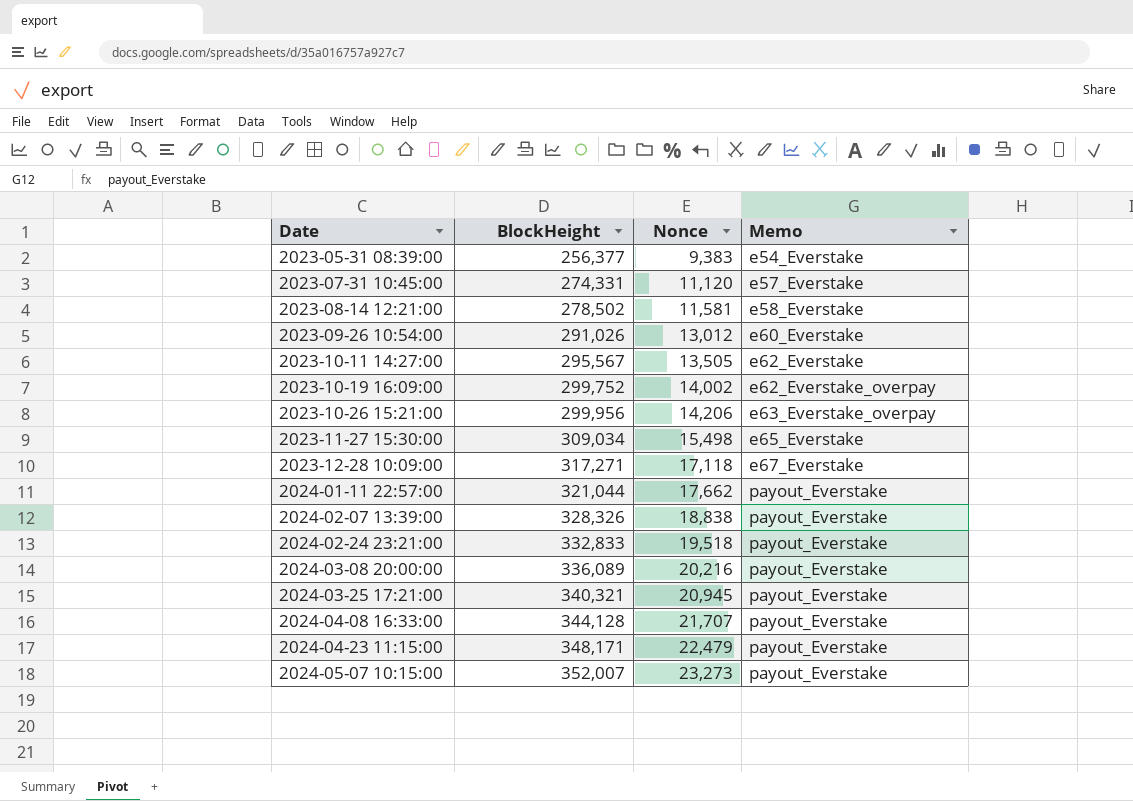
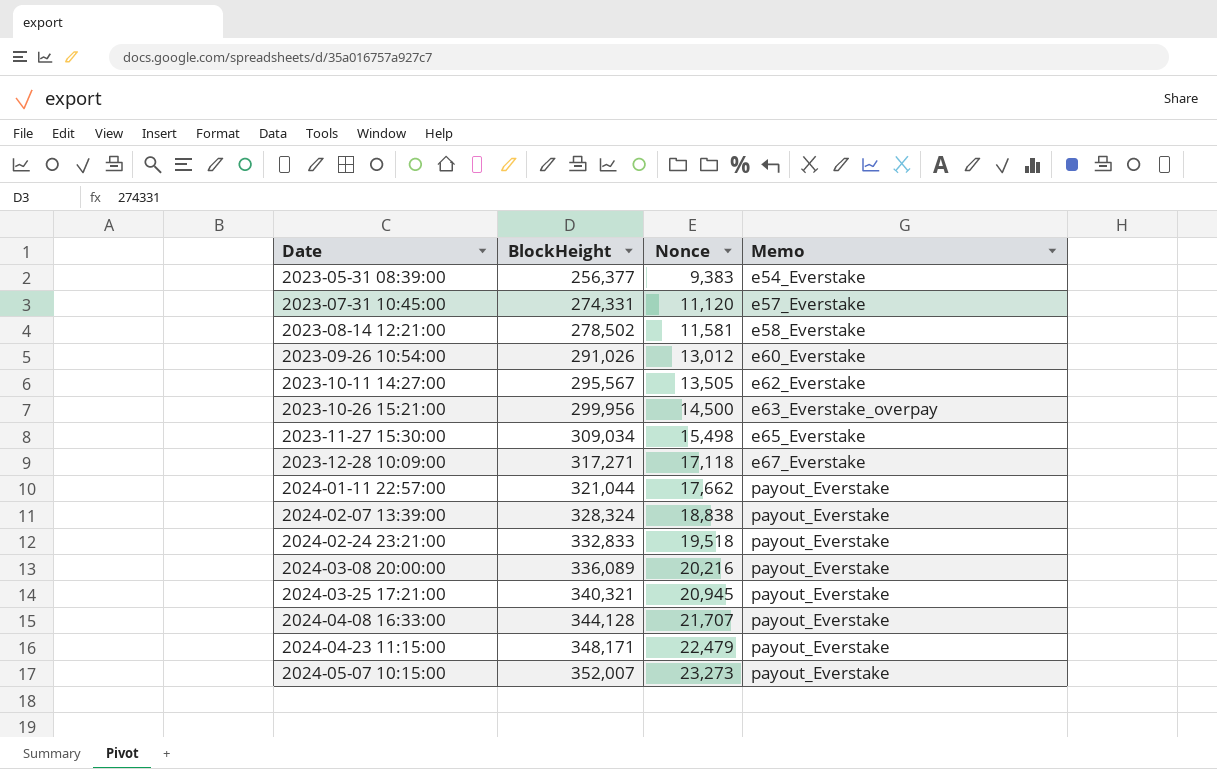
row 2023-10-19 16:09:00: 299,752 | 14,002 | e62_Everstake_overpay -> none
2023-10-26 15:21:00 | Nonce: 14,206 -> 14,500
2024-02-07 13:39:00 | BlockHeight: 328,326 -> 328,324

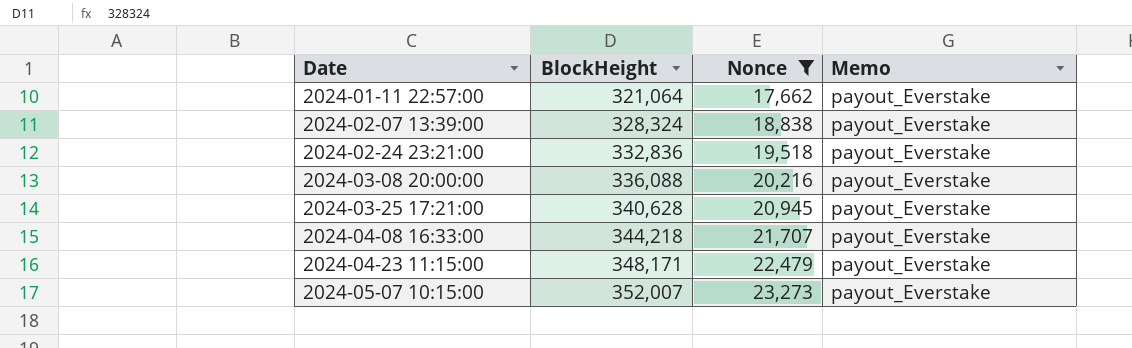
filter: none -> Nonce >= 17,662
2024-01-11 22:57:00 | BlockHeight: 321,044 -> 321,064
2024-02-24 23:21:00 | BlockHeight: 332,833 -> 332,836
2024-03-08 20:00:00 | BlockHeight: 336,089 -> 336,088
2024-03-25 17:21:00 | BlockHeight: 340,321 -> 340,628
2024-04-08 16:33:00 | BlockHeight: 344,128 -> 344,218

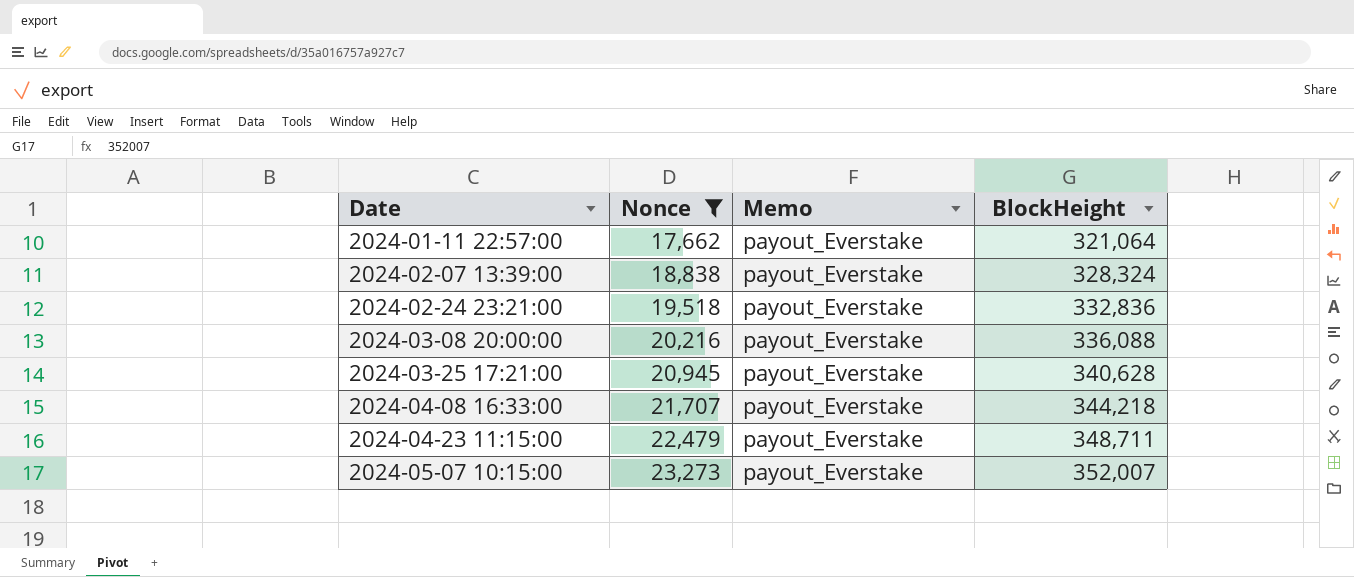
column BlockHeight | position: 2 -> 4
2024-04-23 11:15:00 | BlockHeight: 348,171 -> 348,711

